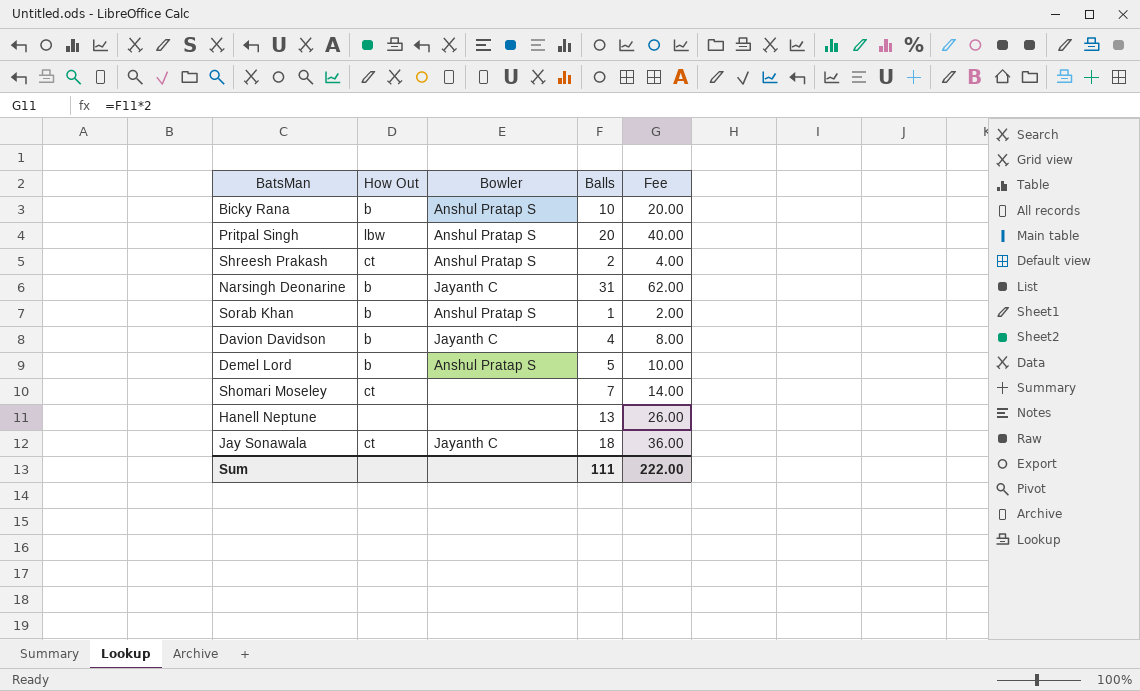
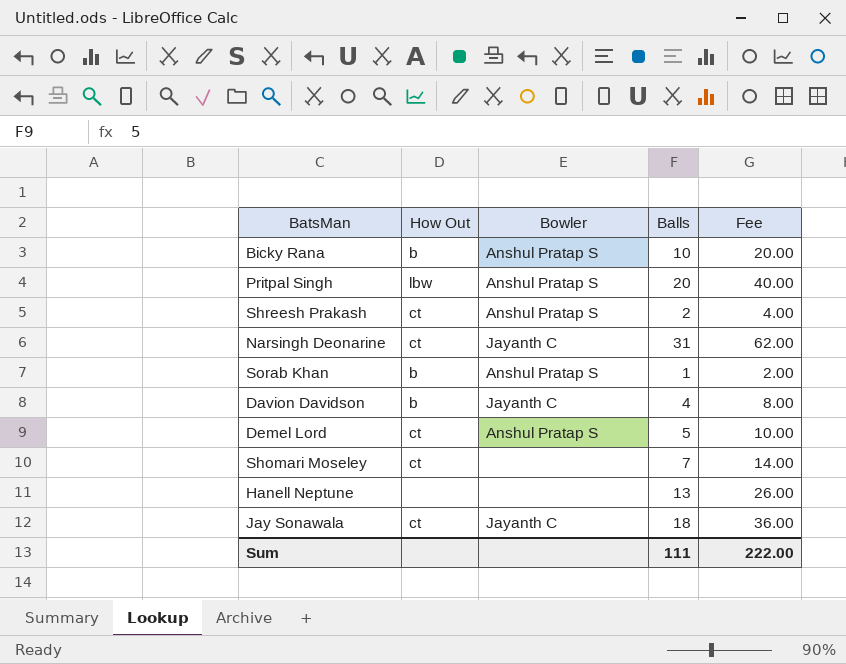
Narsingh Deonarine | How Out: b -> ct
Demel Lord | How Out: b -> ct

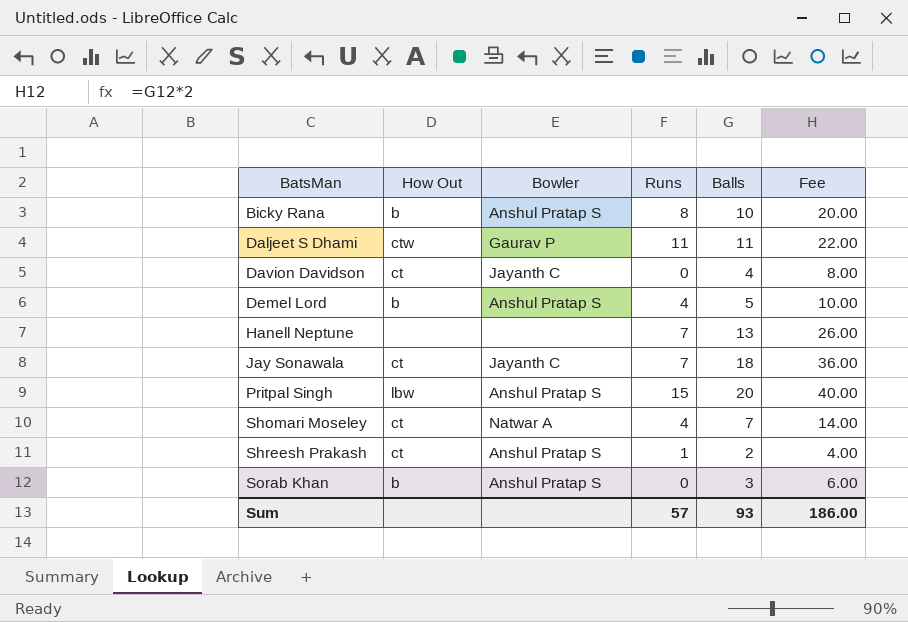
row order: none -> BatsMan ascending
column Runs | position: none -> 4
row Narsingh Deonarine: ct | Jayanth C | 31 | 62.00 -> none
row Daljeet S Dhami: none -> ctw | Gaurav P | 11 | 11 | 22.00
Davion Davidson | How Out: b -> ct
Demel Lord | How Out: ct -> b
Shomari Moseley | Bowler: none -> Natwar A
Sorab Khan | Balls: 1 -> 3
Sorab Khan | Fee: 2.00 -> 6.00
Sum | Balls: 111 -> 93
Sum | Fee: 222.00 -> 186.00

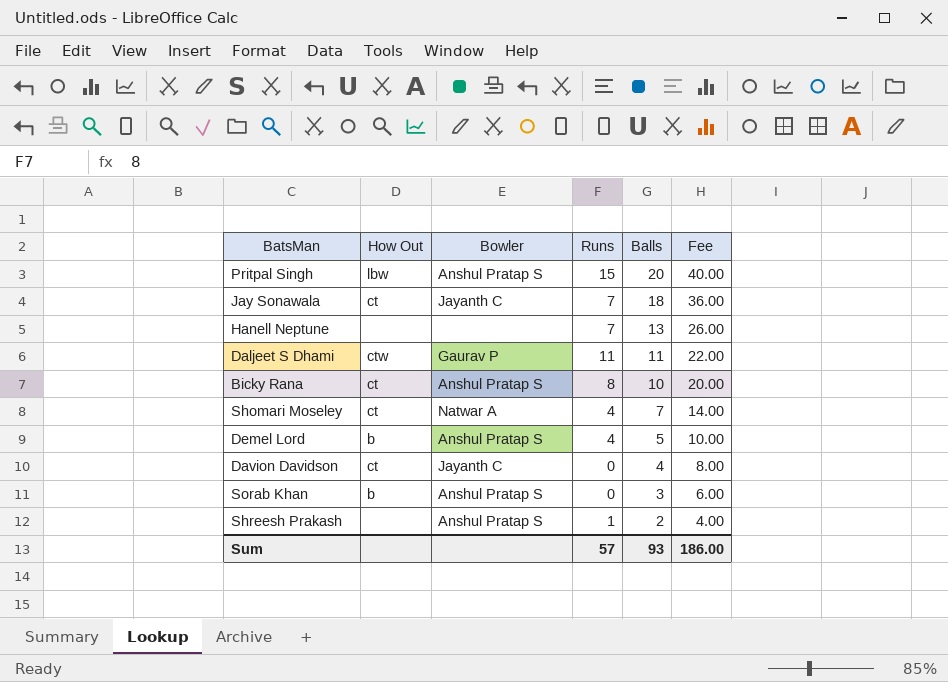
row order: BatsMan ascending -> Balls descending
Bicky Rana | How Out: b -> ct
Shreesh Prakash | How Out: ct -> none

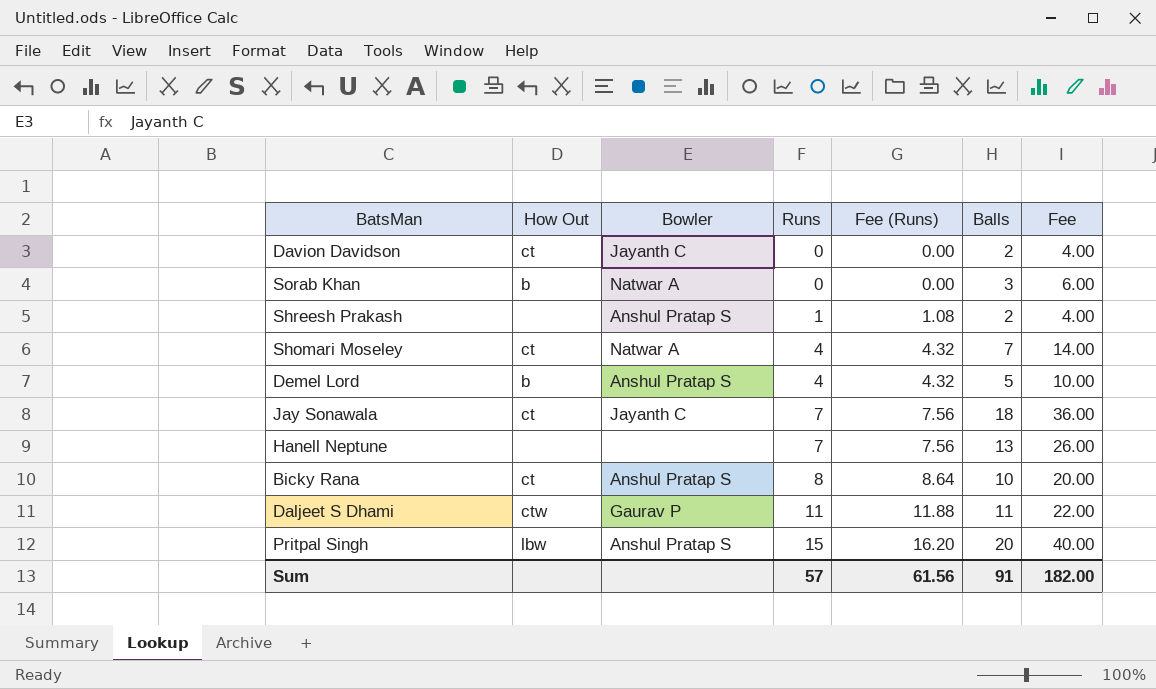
row order: Balls descending -> Runs ascending
column Fee (Runs) | formula: none -> [Runs] * 1.08
Davion Davidson | Balls: 4 -> 2
Davion Davidson | Fee: 8.00 -> 4.00
Sorab Khan | Bowler: Anshul Pratap S -> Natwar A
Sum | Balls: 93 -> 91
Sum | Fee: 186.00 -> 182.00

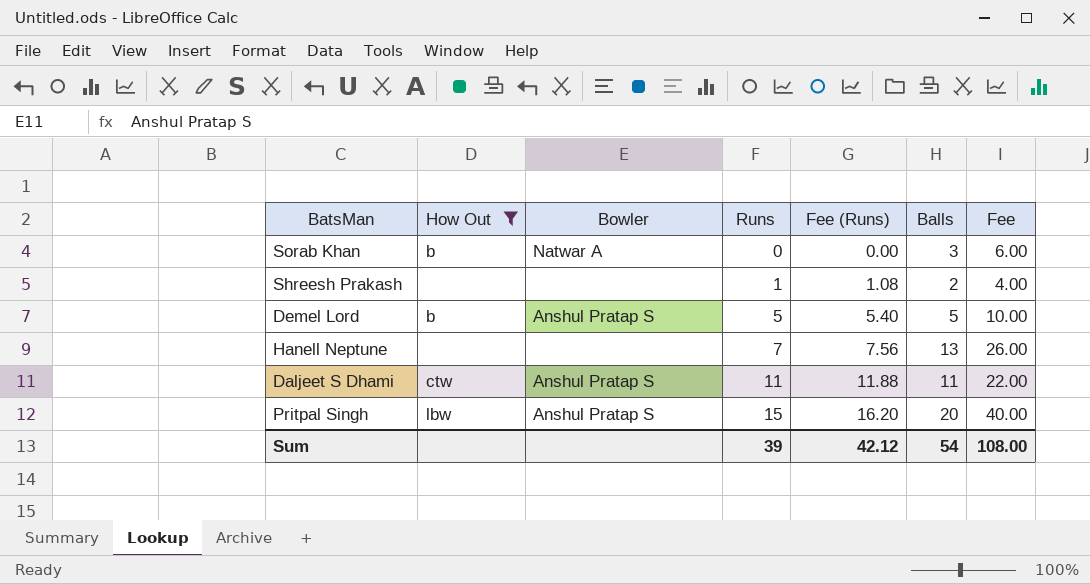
filter: none -> How Out != ct
Shreesh Prakash | Bowler: Anshul Pratap S -> none
Demel Lord | Runs: 4 -> 5
Demel Lord | Fee (Runs): 4.32 -> 5.40
Daljeet S Dhami | Bowler: Gaurav P -> Anshul Pratap S
Sum | Runs: 57 -> 39
Sum | Fee (Runs): 61.56 -> 42.12
Sum | Balls: 91 -> 54
Sum | Fee: 182.00 -> 108.00

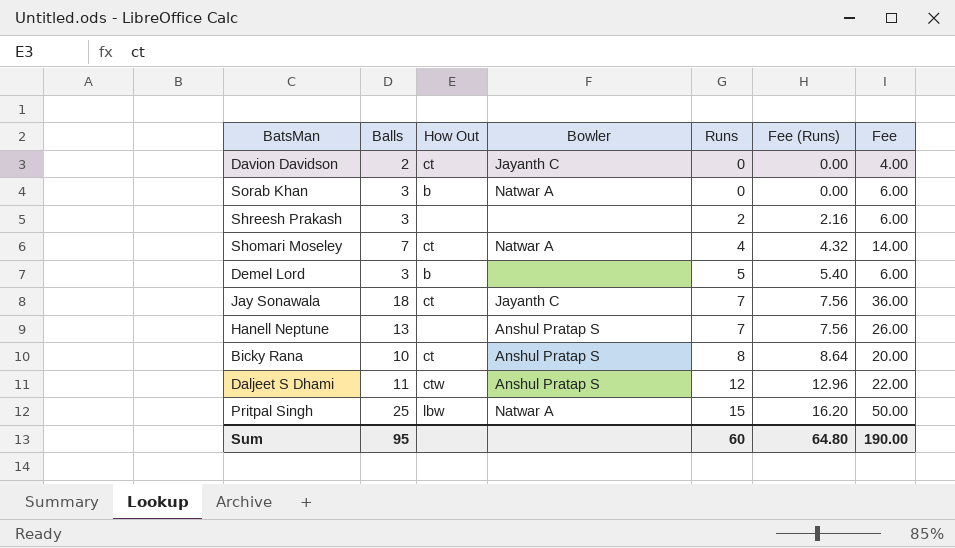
filter: How Out != ct -> none
column Balls | position: 6 -> 2
Shreesh Prakash | Balls: 2 -> 3
Shreesh Prakash | Runs: 1 -> 2
Shreesh Prakash | Fee (Runs): 1.08 -> 2.16
Shreesh Prakash | Fee: 4.00 -> 6.00
Demel Lord | Balls: 5 -> 3
Demel Lord | Bowler: Anshul Pratap S -> none
Demel Lord | Fee: 10.00 -> 6.00
Hanell Neptune | Bowler: none -> Anshul Pratap S
Daljeet S Dhami | Runs: 11 -> 12
Daljeet S Dhami | Fee (Runs): 11.88 -> 12.96
Pritpal Singh | Balls: 20 -> 25
Pritpal Singh | Bowler: Anshul Pratap S -> Natwar A
Pritpal Singh | Fee: 40.00 -> 50.00
Sum | Balls: 54 -> 95
Sum | Runs: 39 -> 60
Sum | Fee (Runs): 42.12 -> 64.80
Sum | Fee: 108.00 -> 190.00

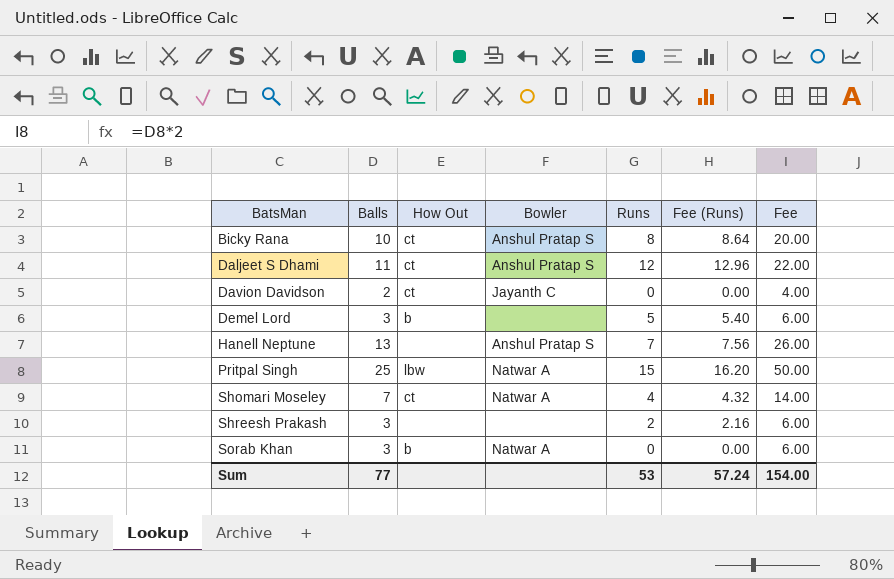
row order: Runs ascending -> BatsMan ascending
row Jay Sonawala: 18 | ct | Jayanth C | 7 | 7.56 | 36.00 -> none
Daljeet S Dhami | How Out: ctw -> ct
Sum | Balls: 95 -> 77
Sum | Runs: 60 -> 53
Sum | Fee (Runs): 64.80 -> 57.24
Sum | Fee: 190.00 -> 154.00

